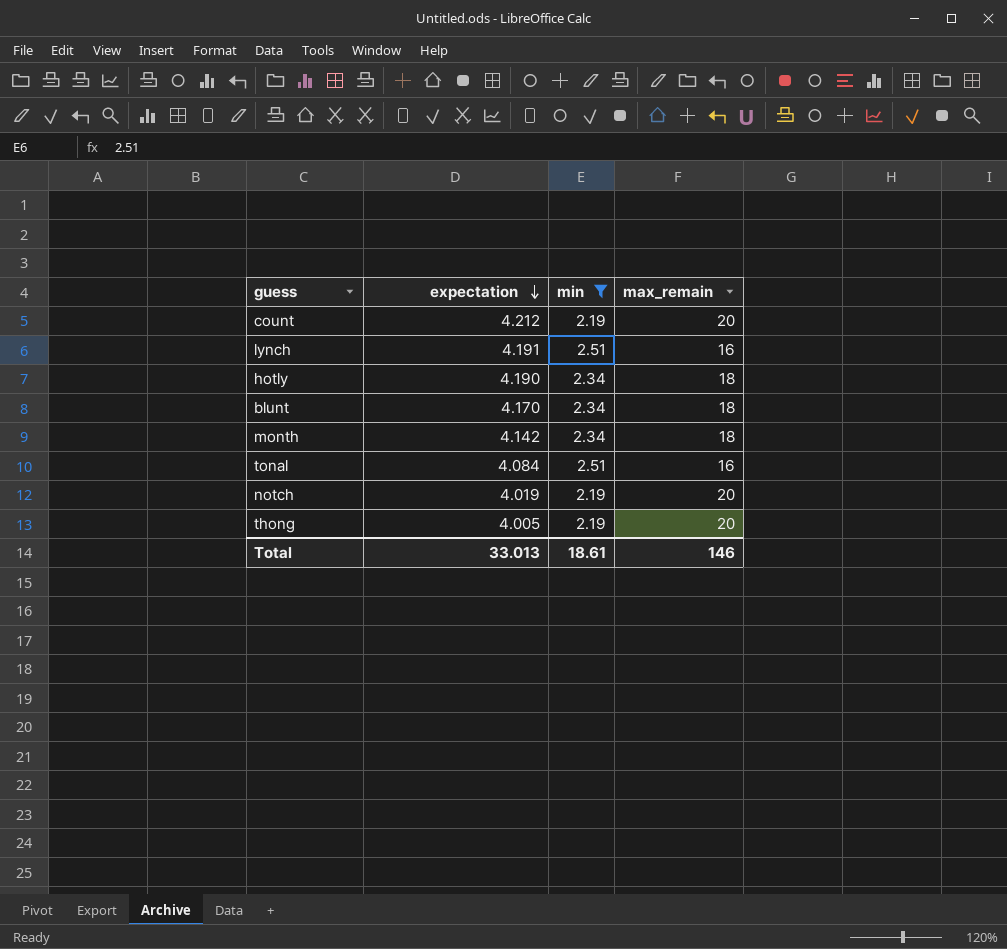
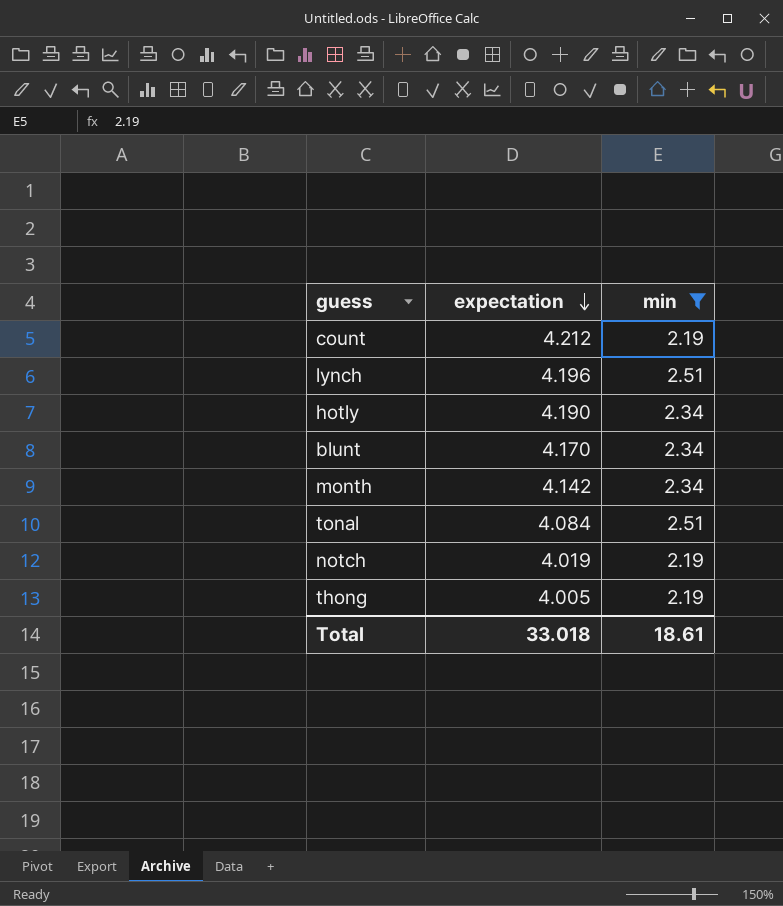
column max_remain | position: 4 -> none
lynch | expectation: 4.191 -> 4.196
Total | expectation: 33.013 -> 33.018

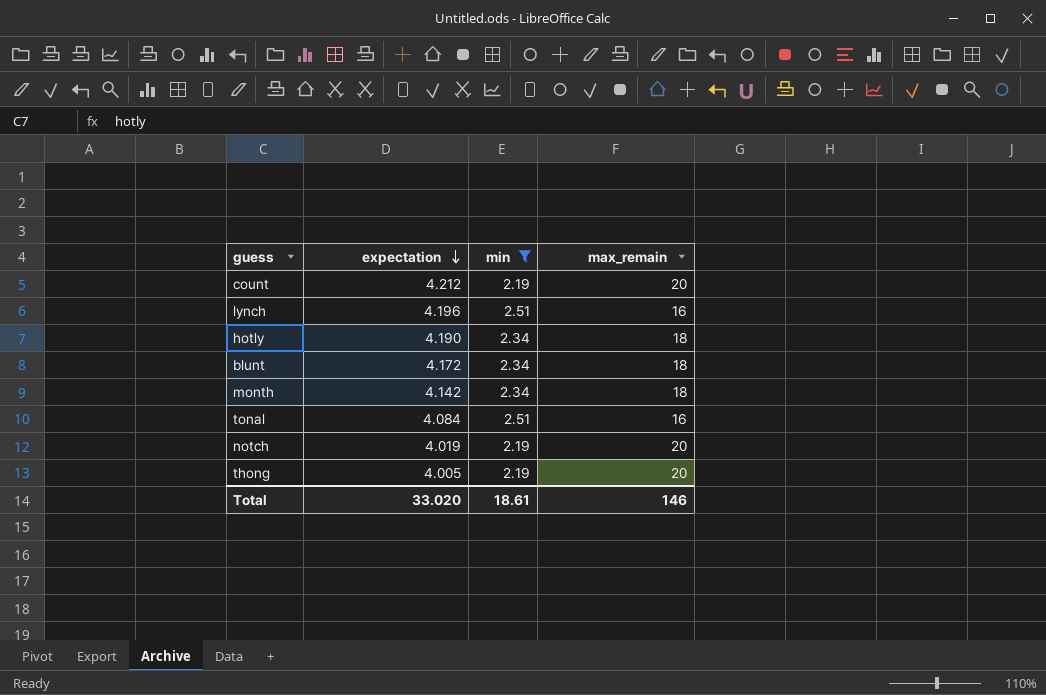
column max_remain | position: none -> 4
blunt | expectation: 4.170 -> 4.172
Total | expectation: 33.018 -> 33.020

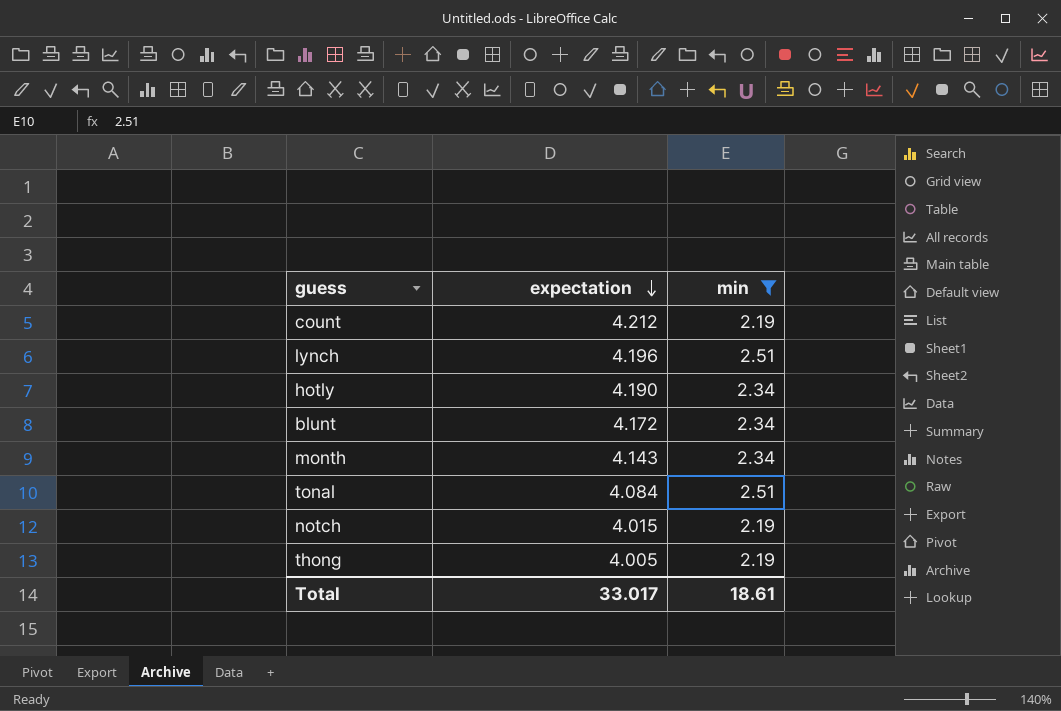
column max_remain | position: 4 -> none
month | expectation: 4.142 -> 4.143
notch | expectation: 4.019 -> 4.015
Total | expectation: 33.020 -> 33.017

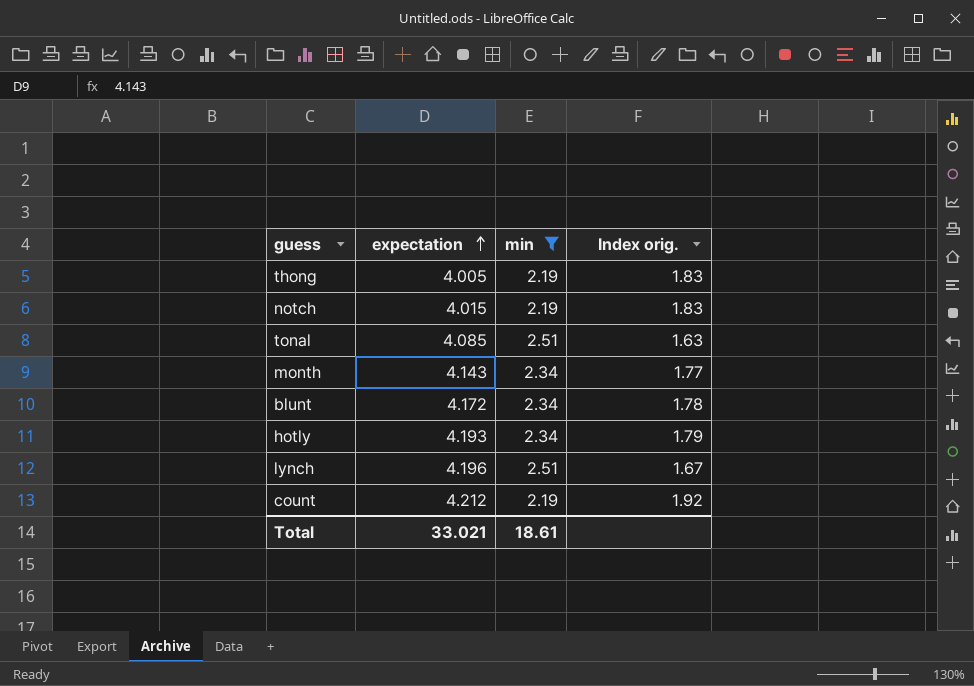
row order: expectation descending -> expectation ascending
column Index orig. | formula: none -> [expectation] / [min]
tonal | expectation: 4.084 -> 4.085
hotly | expectation: 4.190 -> 4.193
Total | expectation: 33.017 -> 33.021

